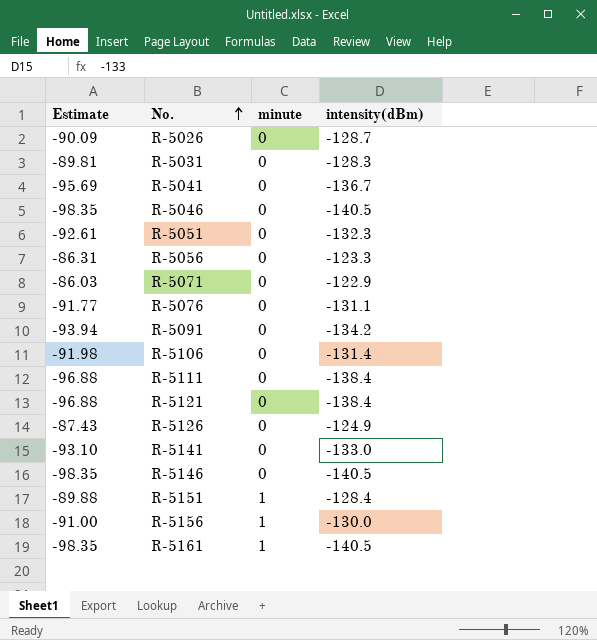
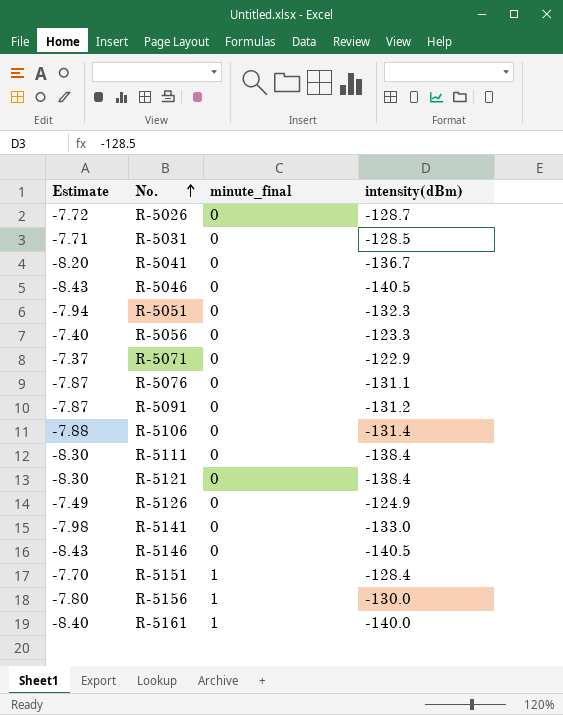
column Estimate | formula: [intensity(dBm)] * 0.7 -> [intensity(dBm)] * 0.06
column name: minute -> minute_final
R-5031 | intensity(dBm): -128.3 -> -128.5
R-5091 | intensity(dBm): -134.2 -> -131.2
R-5161 | intensity(dBm): -140.5 -> -140.0

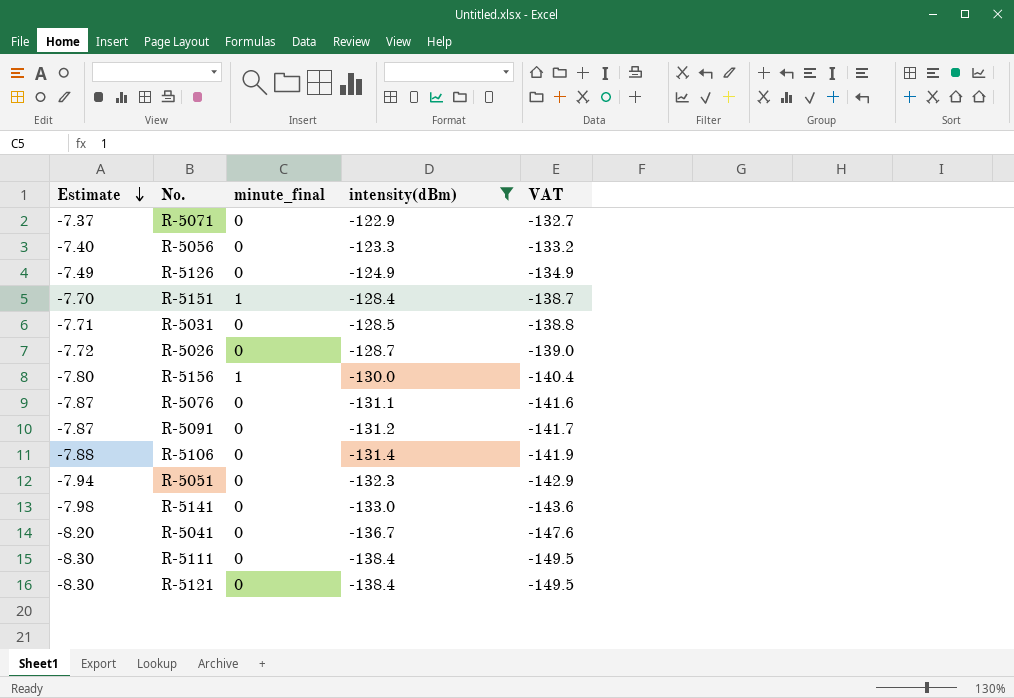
filter: none -> intensity(dBm) >= -138.4
row order: No. ascending -> Estimate descending
column VAT | formula: none -> [intensity(dBm)] * 1.08

